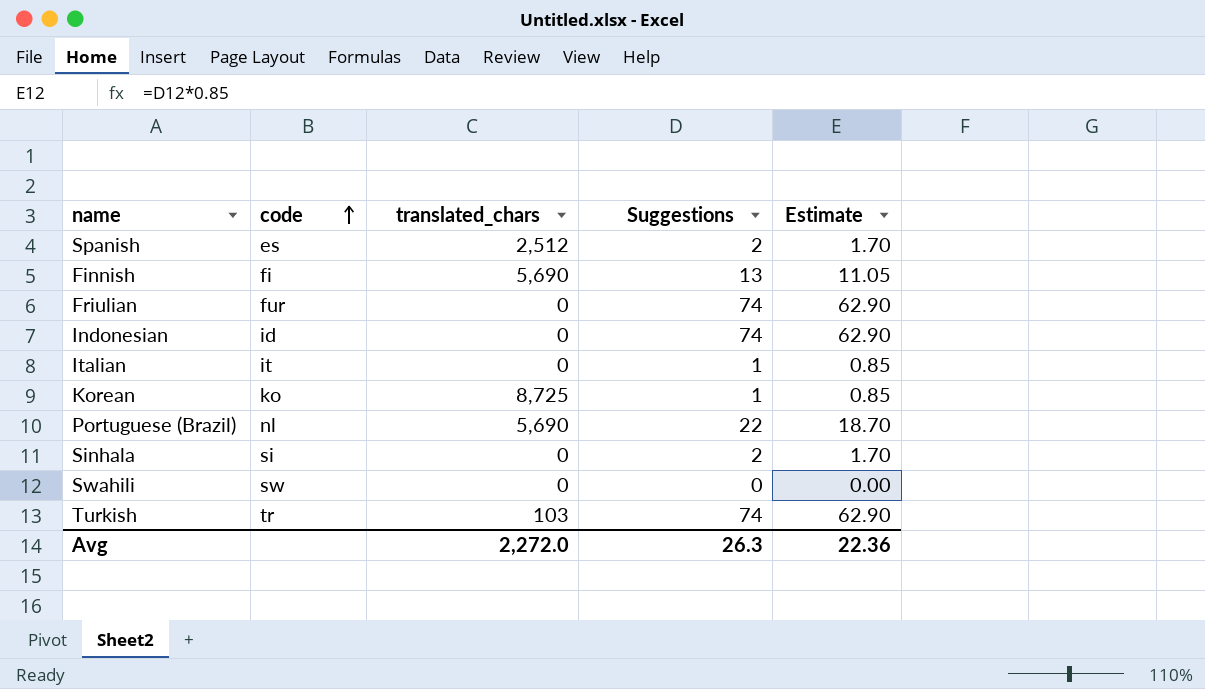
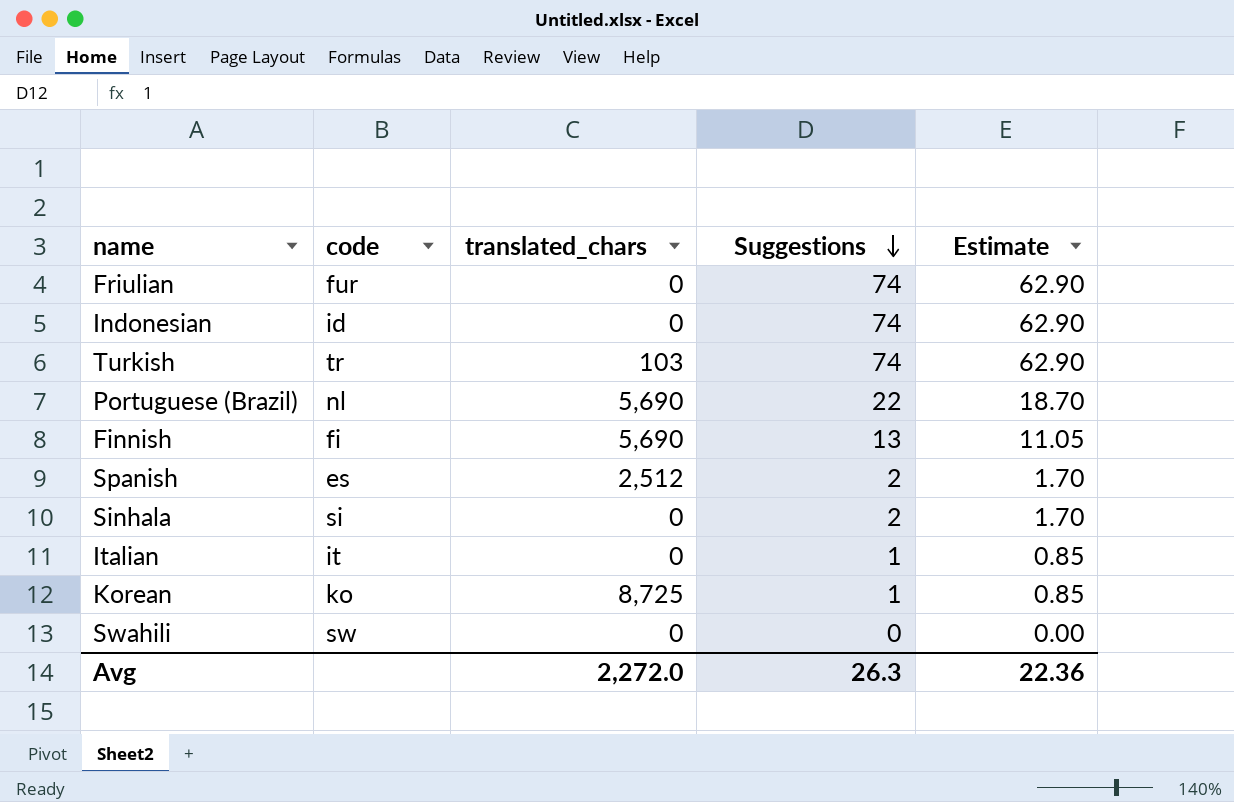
row order: code ascending -> Suggestions descending

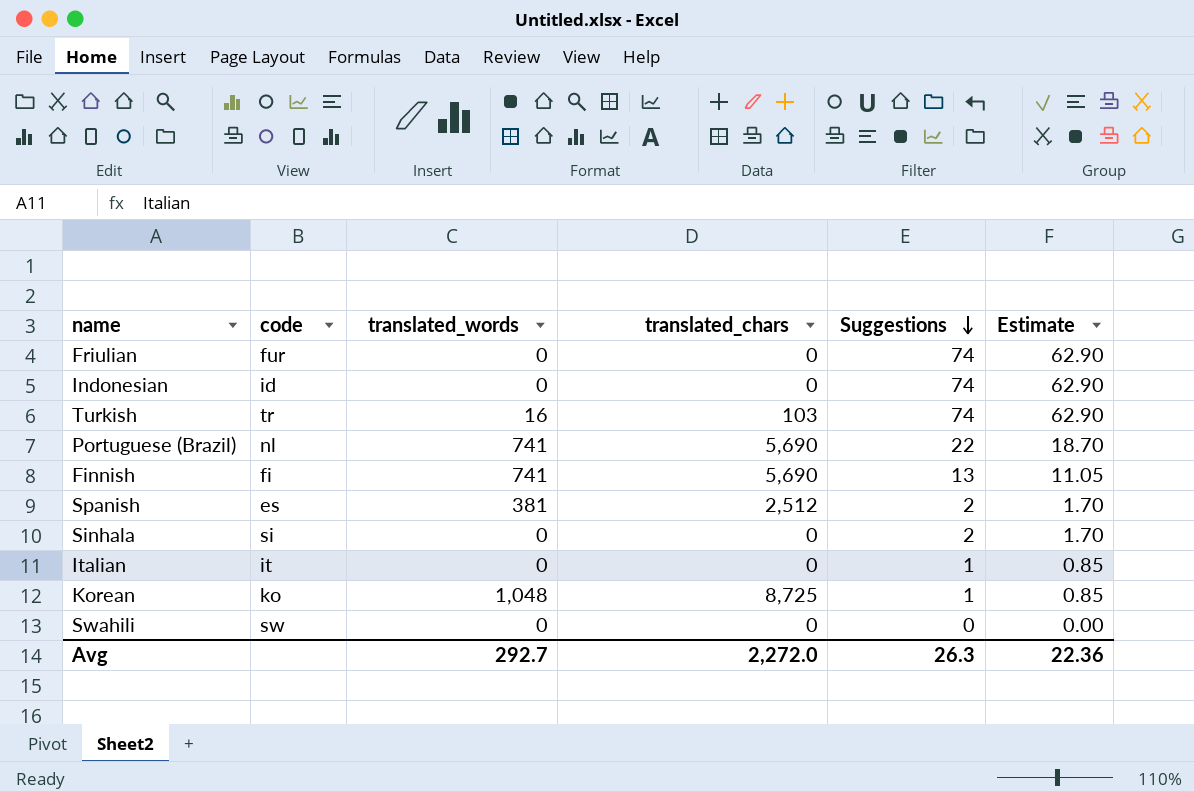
column translated_words | position: none -> 3

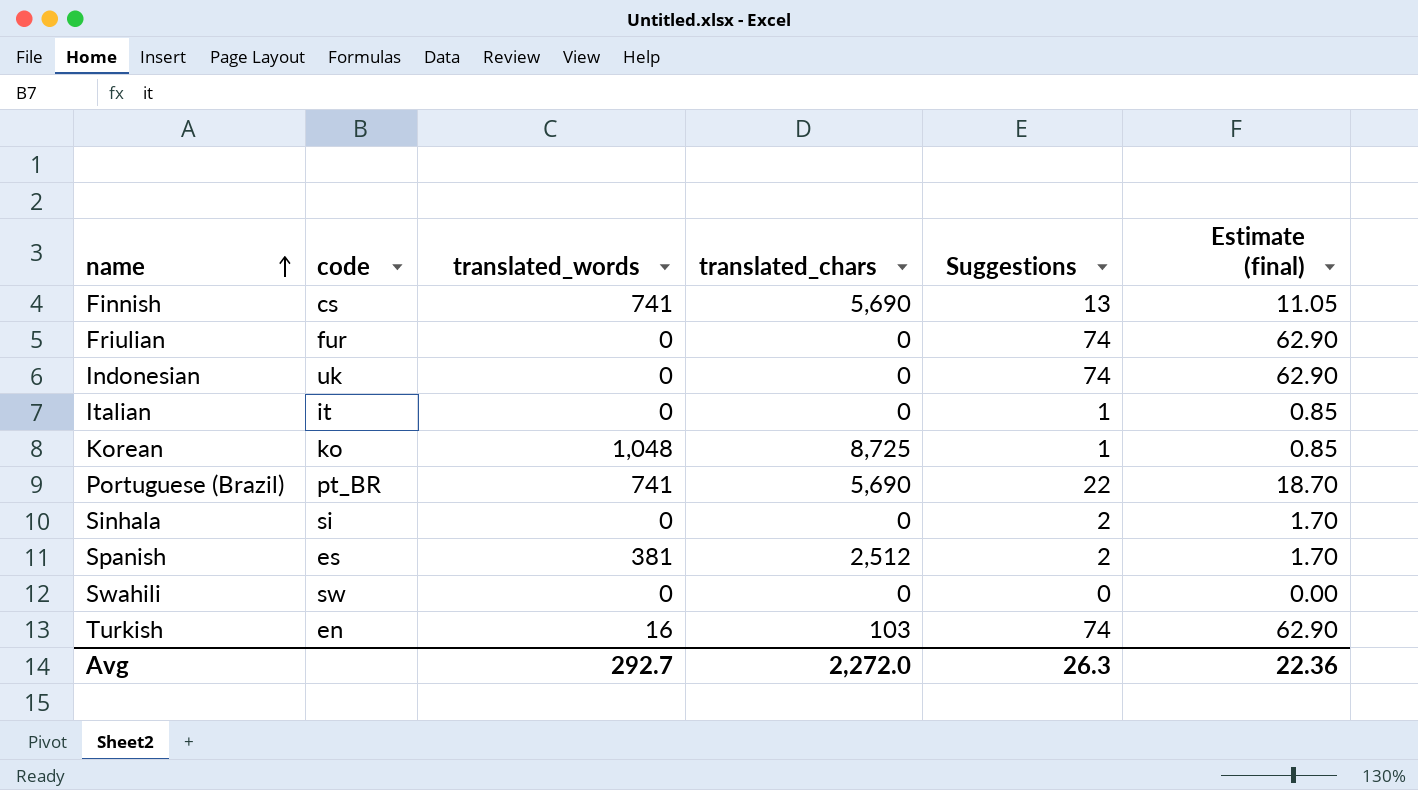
row order: Suggestions descending -> name ascending
column name: Estimate -> Estimate (final)
Finnish | code: fi -> cs
Indonesian | code: id -> uk
Portuguese (Brazil) | code: nl -> pt_BR
Turkish | code: tr -> en

